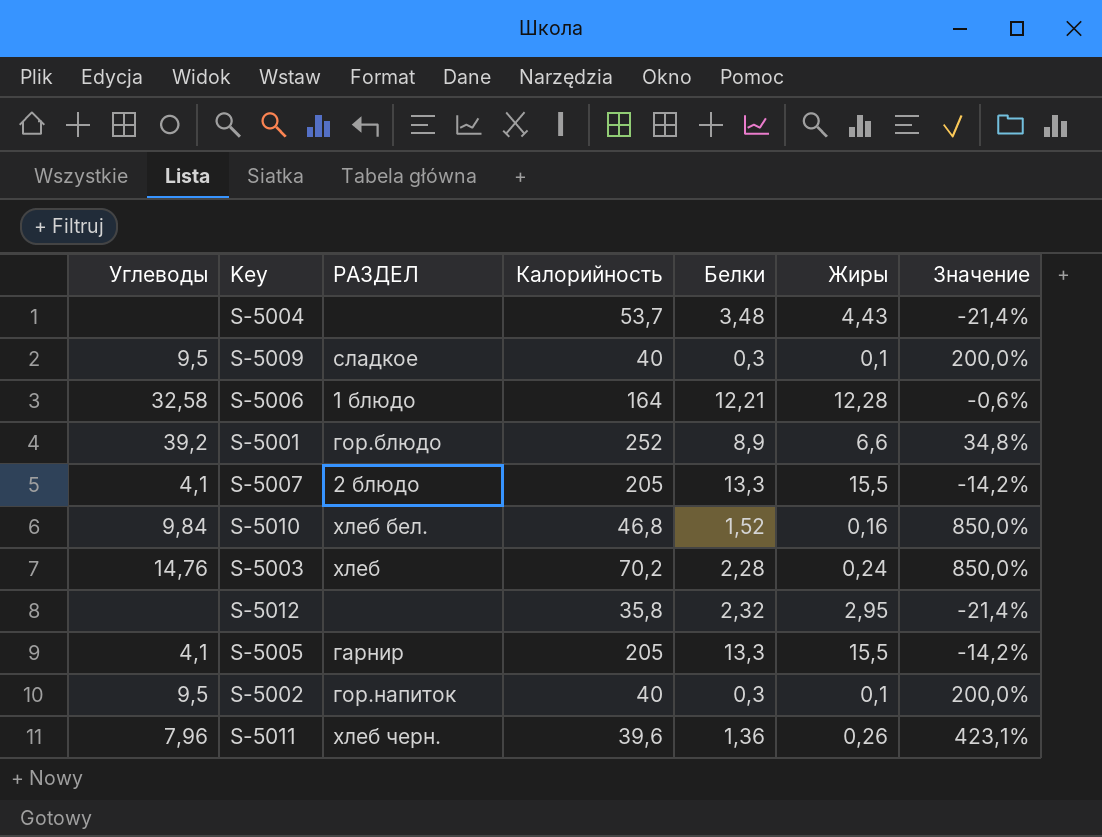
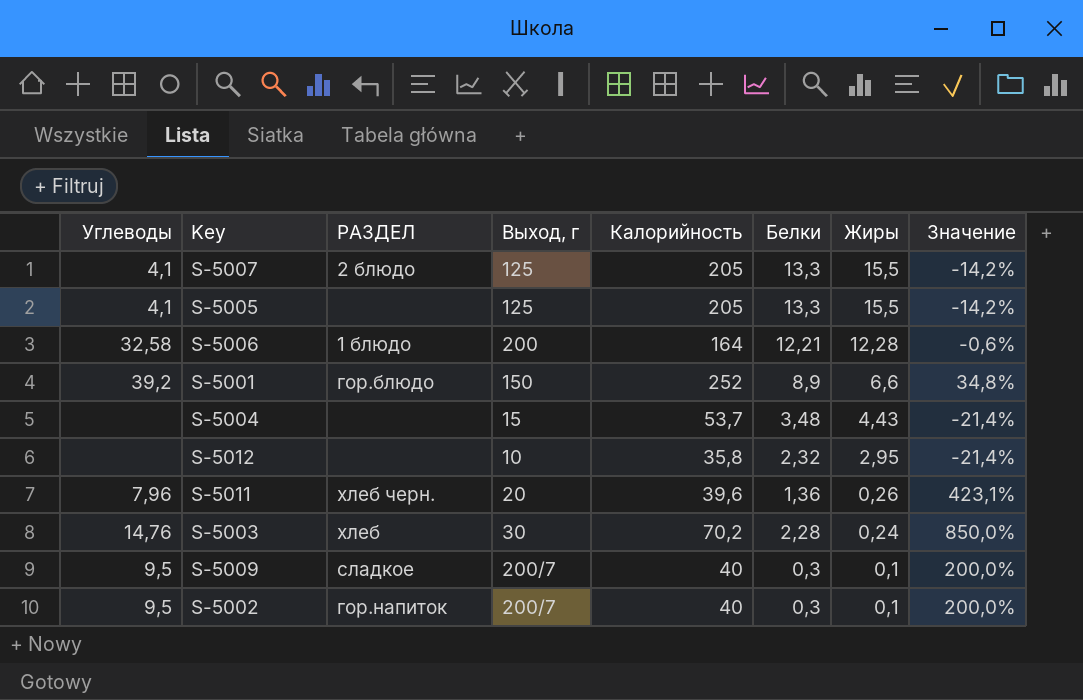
row order: none -> Жиры descending
column Выход, г | position: none -> 4
row S-5010: 9,84 | хлеб бел. | 46,8 | 1,52 | 0,16 | 850,0% -> none
S-5005 | РАЗДЕЛ: гарнир -> none

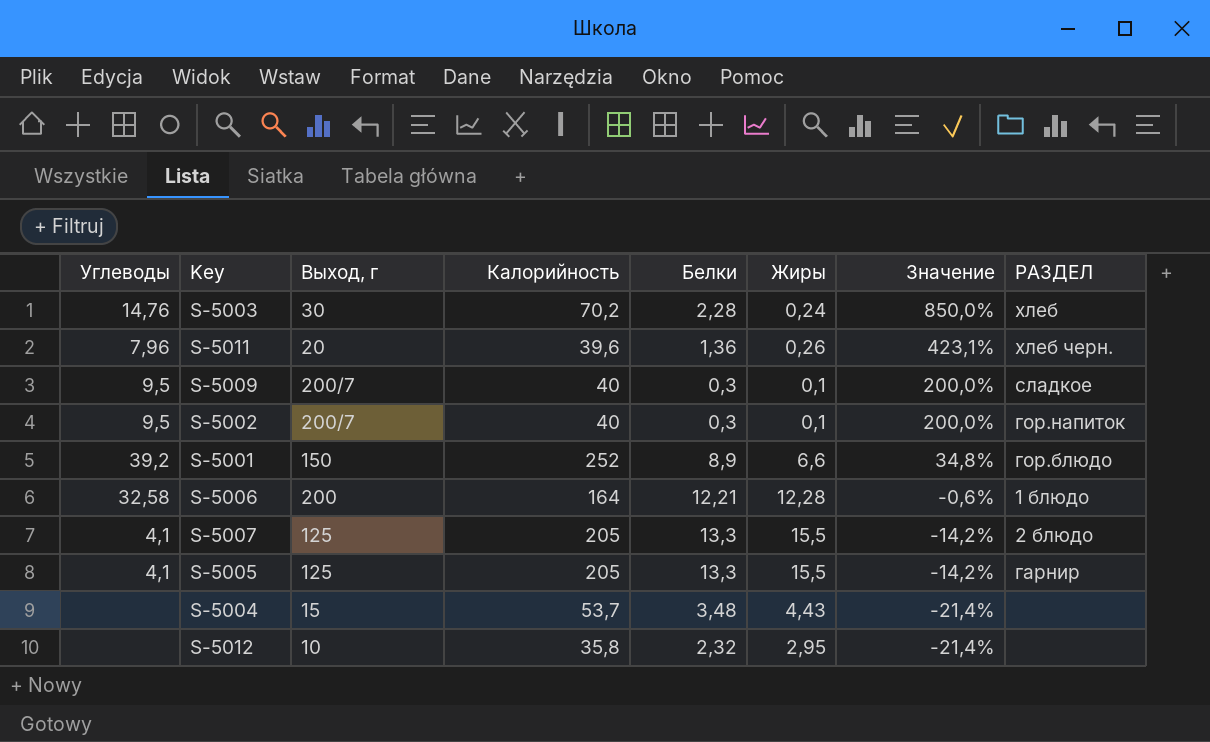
row order: Жиры descending -> Значение descending
column РАЗДЕЛ | position: 3 -> 8
S-5005 | РАЗДЕЛ: none -> гарнир

